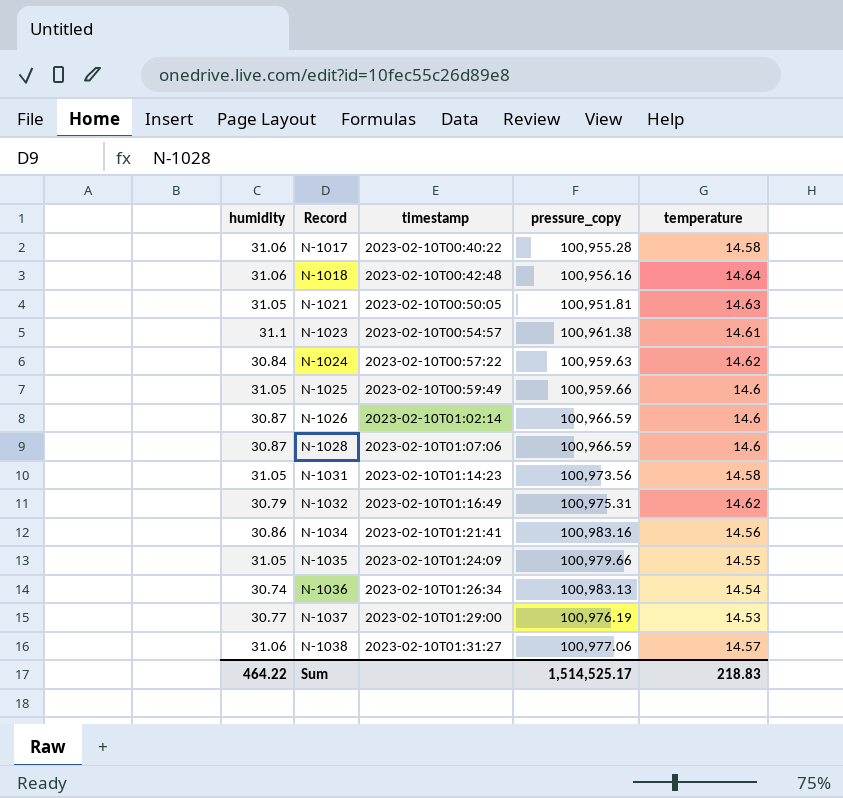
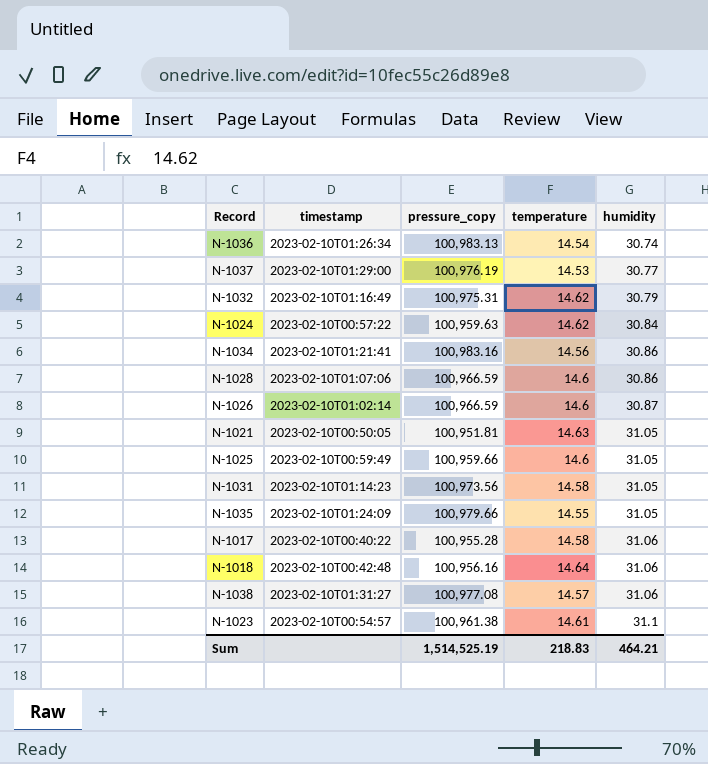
row order: Record ascending -> humidity ascending
column humidity | position: 1 -> 5
N-1028 | humidity: 30.87 -> 30.86
N-1038 | pressure_copy: 100,977.06 -> 100,977.08
Sum | pressure_copy: 1,514,525.17 -> 1,514,525.19
Sum | humidity: 464.22 -> 464.21

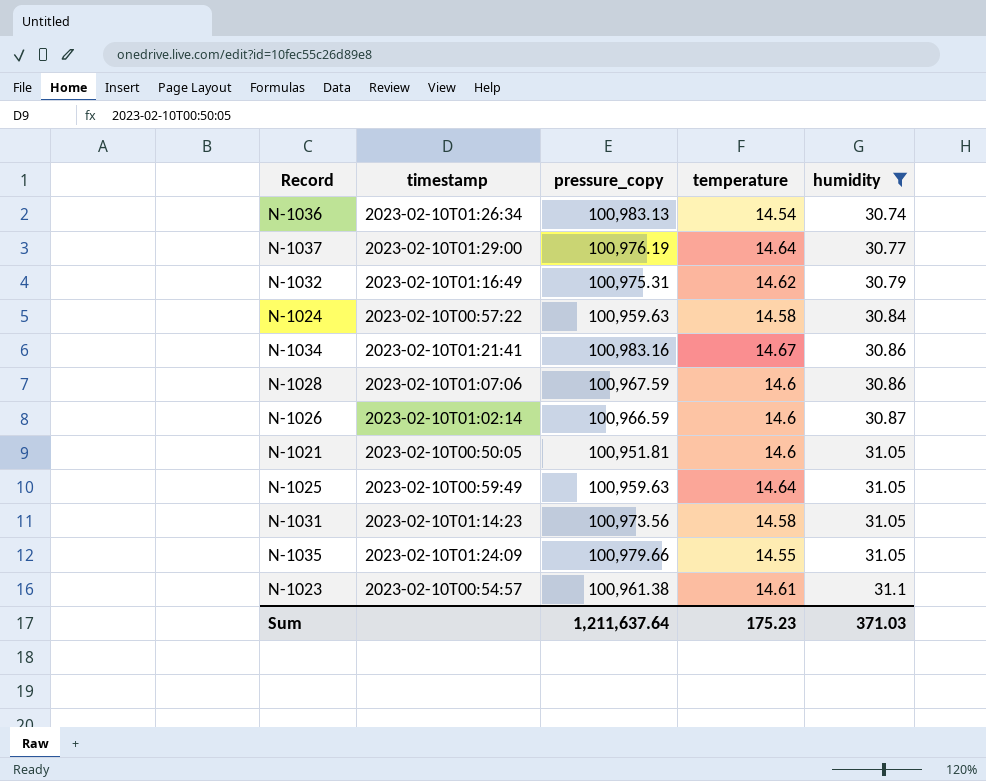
filter: none -> humidity != 31.06
N-1037 | temperature: 14.53 -> 14.64
N-1024 | temperature: 14.62 -> 14.58
N-1034 | temperature: 14.56 -> 14.67
N-1028 | pressure_copy: 100,966.59 -> 100,967.59
N-1021 | temperature: 14.63 -> 14.6
N-1025 | pressure_copy: 100,959.66 -> 100,959.63
N-1025 | temperature: 14.6 -> 14.64
Sum | pressure_copy: 1,514,525.19 -> 1,211,637.64
Sum | temperature: 218.83 -> 175.23
Sum | humidity: 464.21 -> 371.03

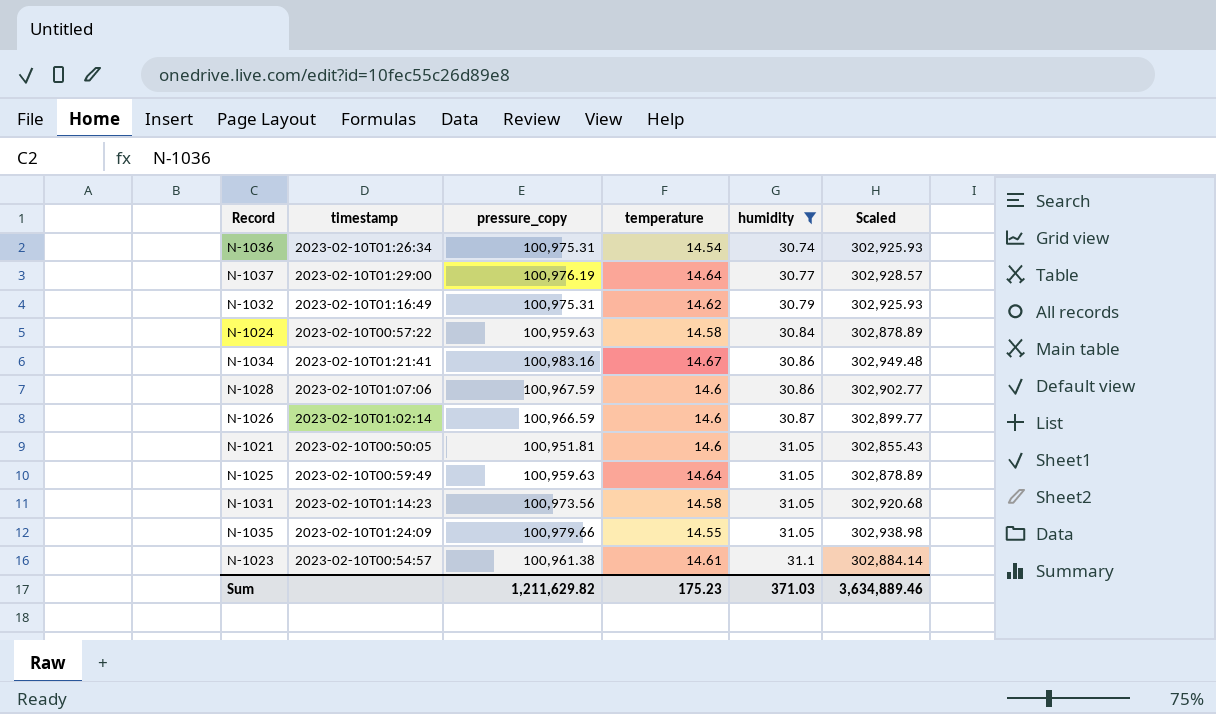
column Scaled | formula: none -> [pressure_copy] * 3
N-1036 | pressure_copy: 100,983.13 -> 100,975.31
Sum | pressure_copy: 1,211,637.64 -> 1,211,629.82

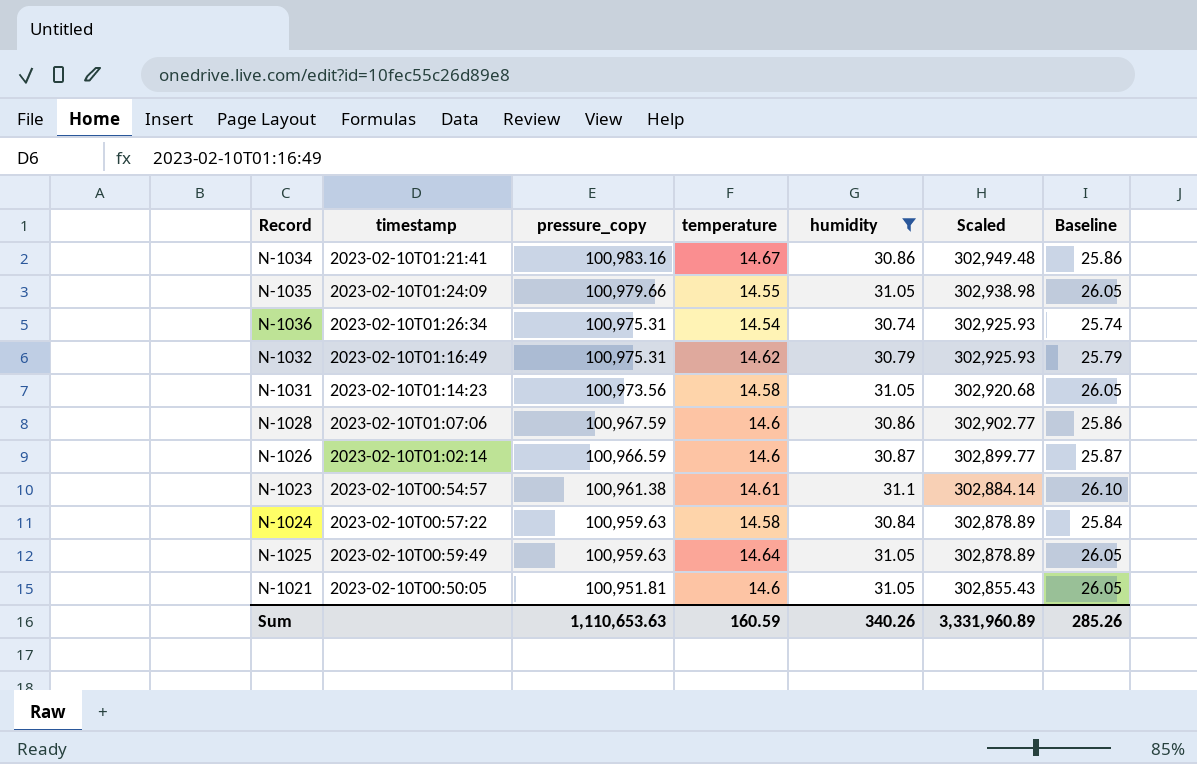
row order: humidity ascending -> pressure_copy descending
column Baseline | formula: none -> [humidity] - 5
row N-1037: 2023-02-10T01:29:00 | 100,976.19 | 14.64 | 30.77 | 302,928.57 -> none
Sum | pressure_copy: 1,211,629.82 -> 1,110,653.63
Sum | temperature: 175.23 -> 160.59
Sum | humidity: 371.03 -> 340.26
Sum | Scaled: 3,634,889.46 -> 3,331,960.89

